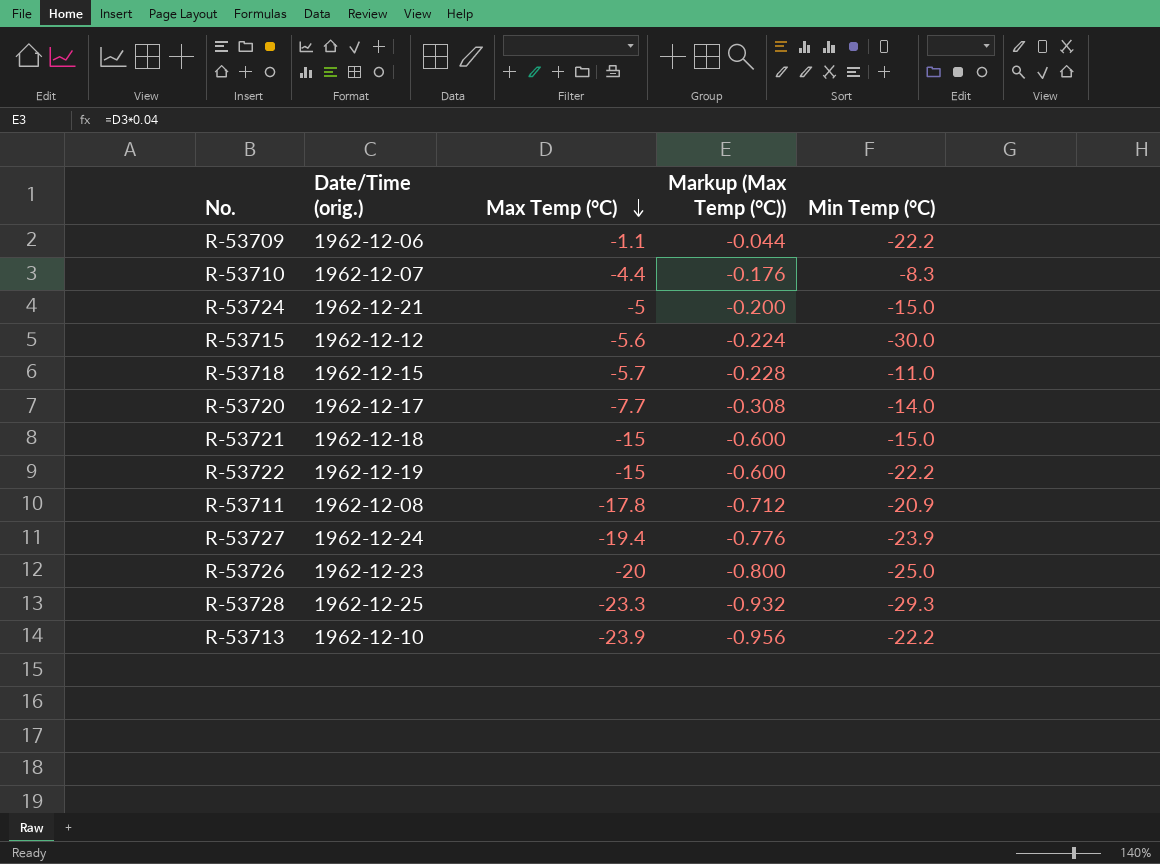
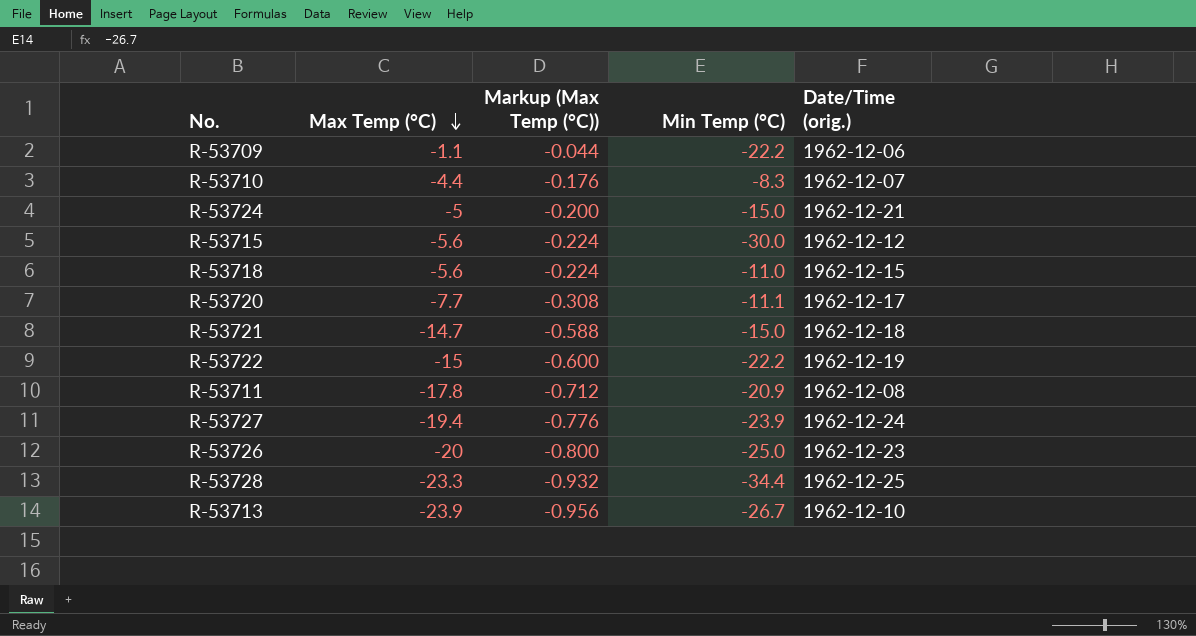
column Date/Time (orig.) | position: 2 -> 5
R-53718 | Max Temp (°C): -5.7 -> -5.6
R-53718 | Markup (Max Temp (°C)): -0.228 -> -0.224
R-53720 | Min Temp (°C): -14.0 -> -11.1
R-53721 | Max Temp (°C): -15 -> -14.7
R-53721 | Markup (Max Temp (°C)): -0.600 -> -0.588
R-53728 | Min Temp (°C): -29.3 -> -34.4
R-53713 | Min Temp (°C): -22.2 -> -26.7

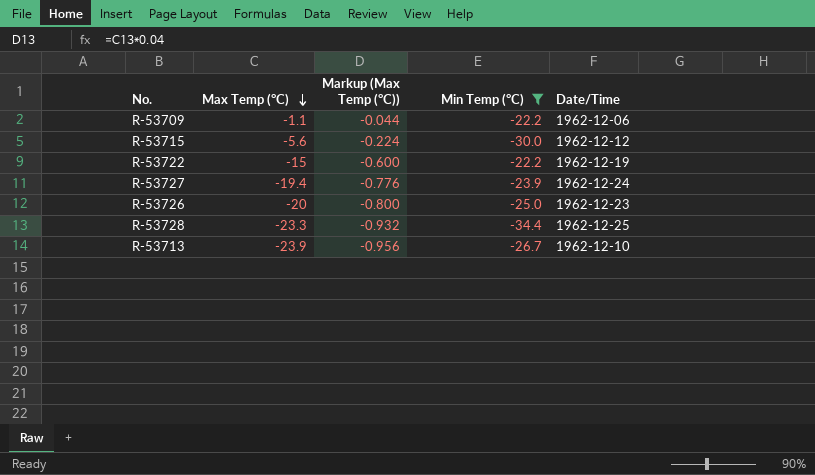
filter: none -> Min Temp (°C) <= -22.2
column name: Date/Time (orig.) -> Date/Time

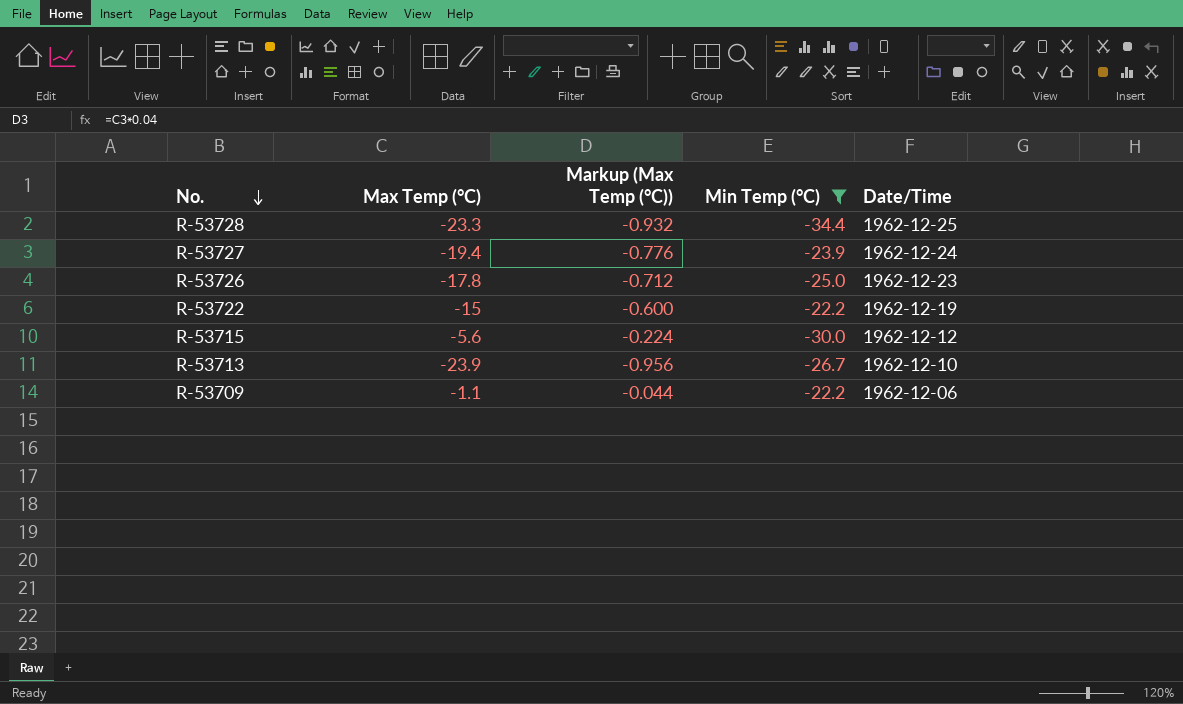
row order: Max Temp (°C) descending -> No. descending
R-53726 | Max Temp (°C): -20 -> -17.8
R-53726 | Markup (Max Temp (°C)): -0.800 -> -0.712

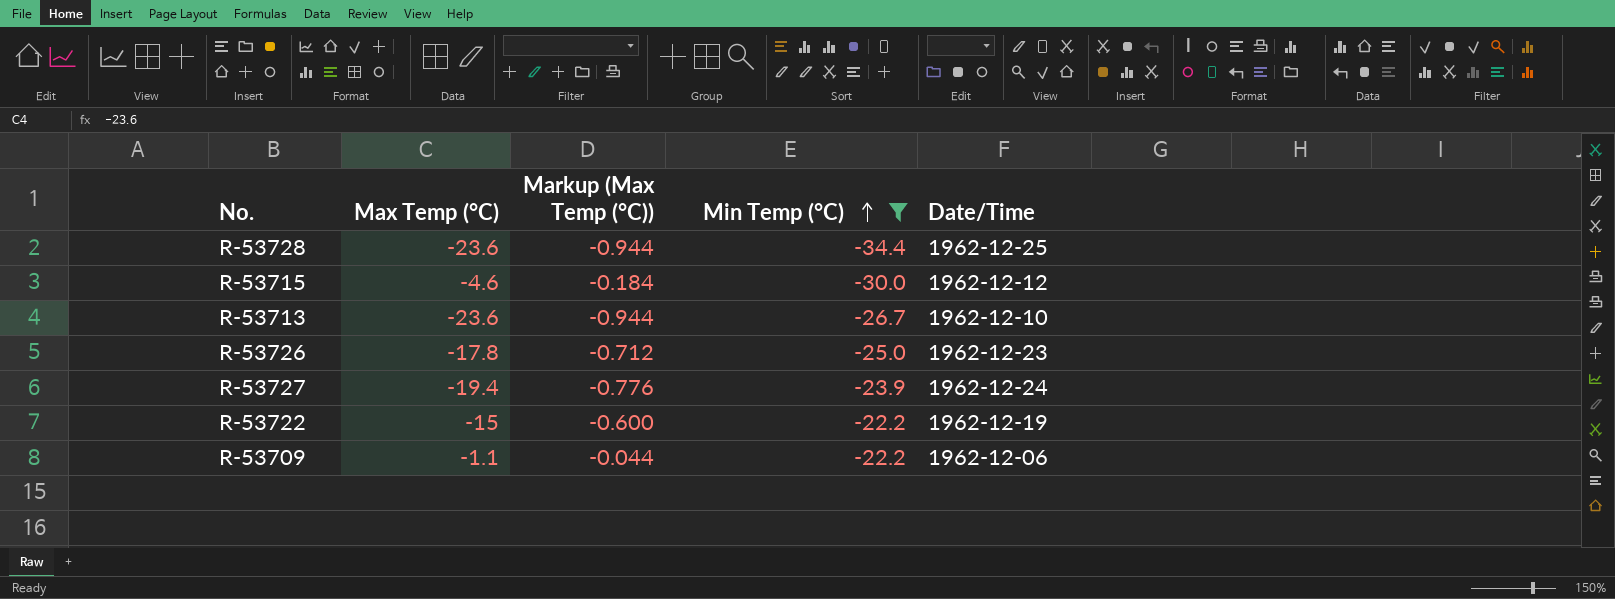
row order: No. descending -> Min Temp (°C) ascending
R-53728 | Max Temp (°C): -23.3 -> -23.6
R-53728 | Markup (Max Temp (°C)): -0.932 -> -0.944
R-53715 | Max Temp (°C): -5.6 -> -4.6
R-53715 | Markup (Max Temp (°C)): -0.224 -> -0.184
R-53713 | Max Temp (°C): -23.9 -> -23.6
R-53713 | Markup (Max Temp (°C)): -0.956 -> -0.944

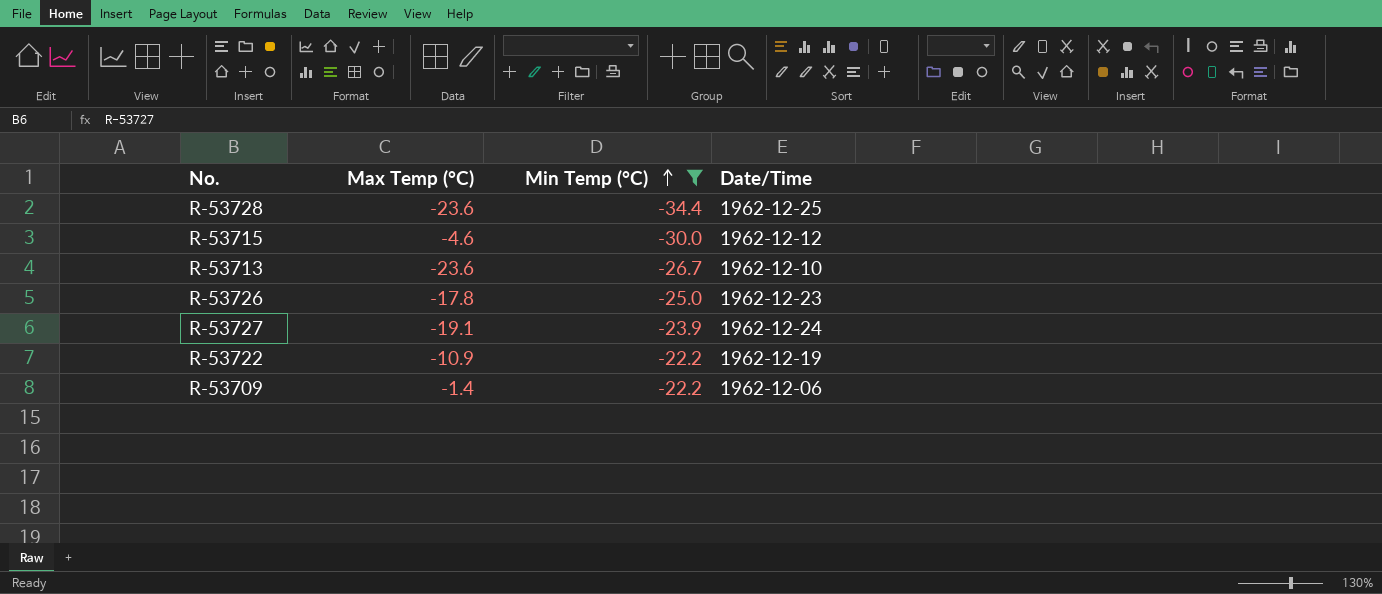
column Markup (Max Temp (°C)) | formula: [Max Temp (°C)] * 0.04 -> none
R-53727 | Max Temp (°C): -19.4 -> -19.1
R-53722 | Max Temp (°C): -15 -> -10.9
R-53709 | Max Temp (°C): -1.1 -> -1.4

